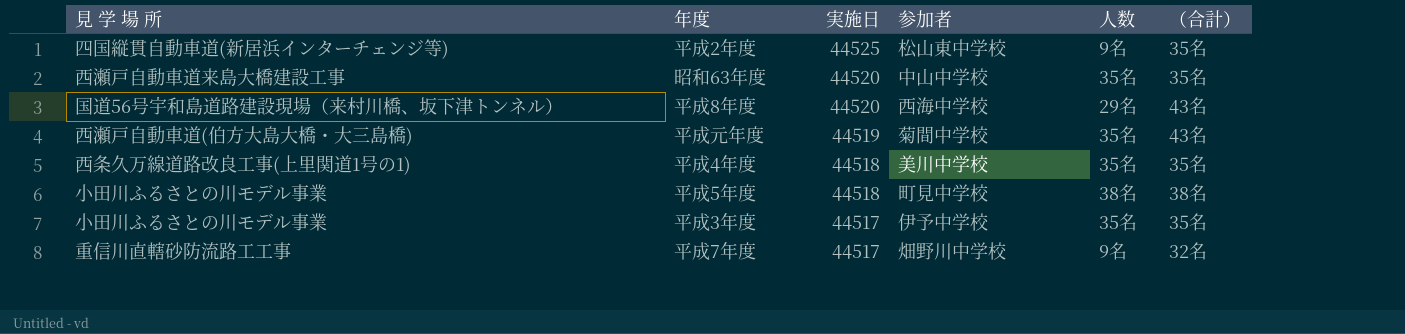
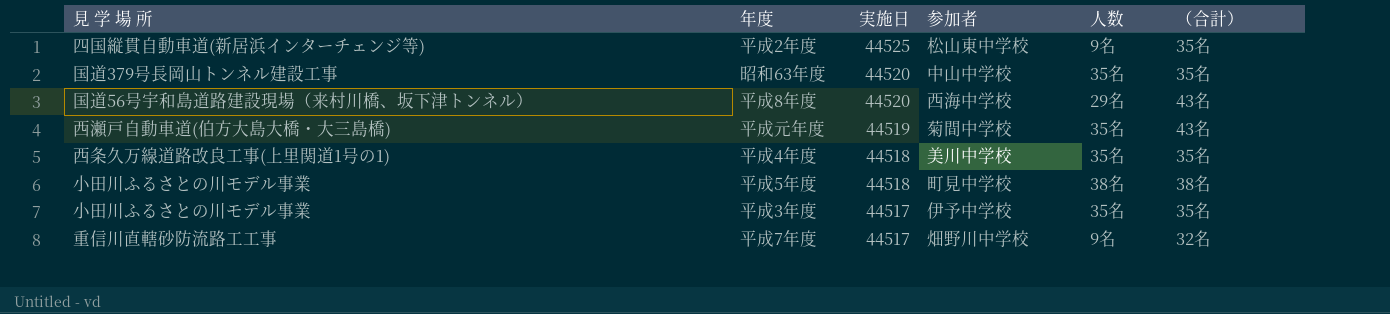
昭和63年度 | 見 学 場 所: 西瀬戸自動車道来島大橋建設工事 -> 国道379号長岡山トンネル建設工事

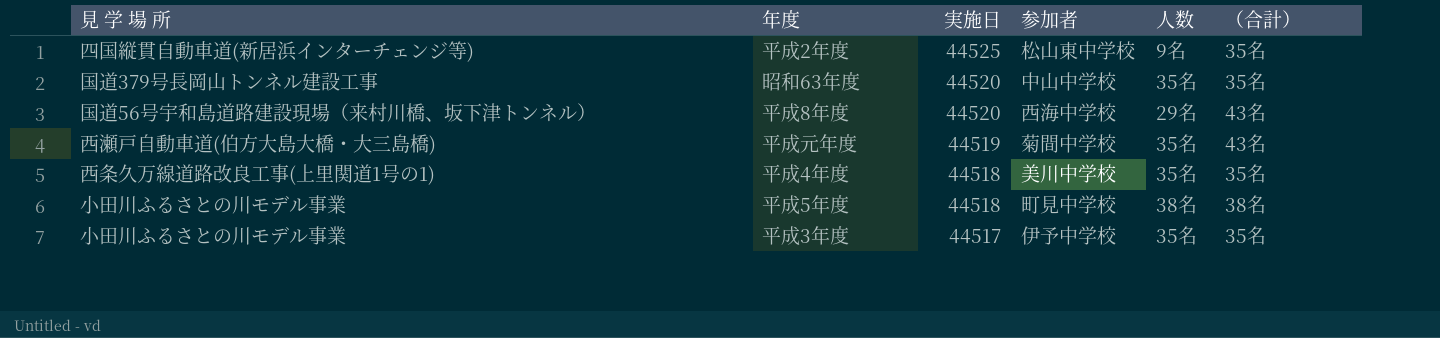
row 平成7年度: 重信川直轄砂防流路工工事 | 44517 | 畑野川中学校 | 9名 | 32名 -> none

